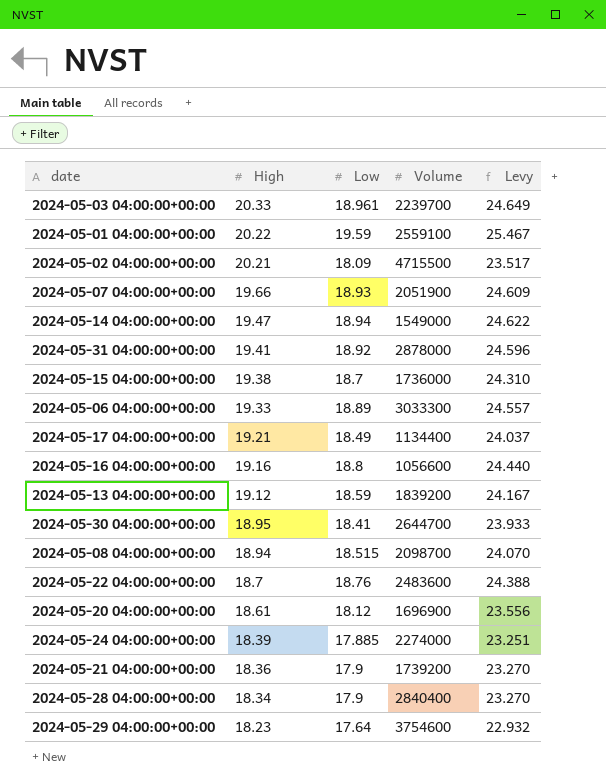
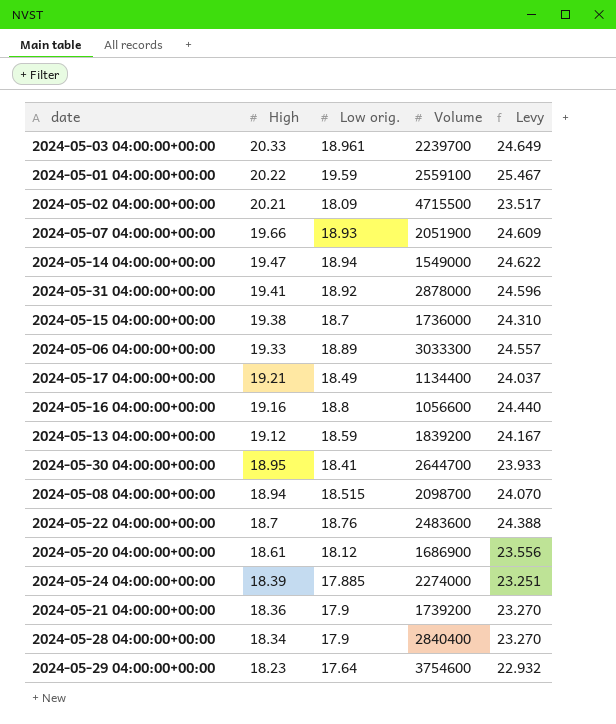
column name: Low -> Low orig.
2024-05-20 04:00:00+00:00 | Volume: 1696900 -> 1686900

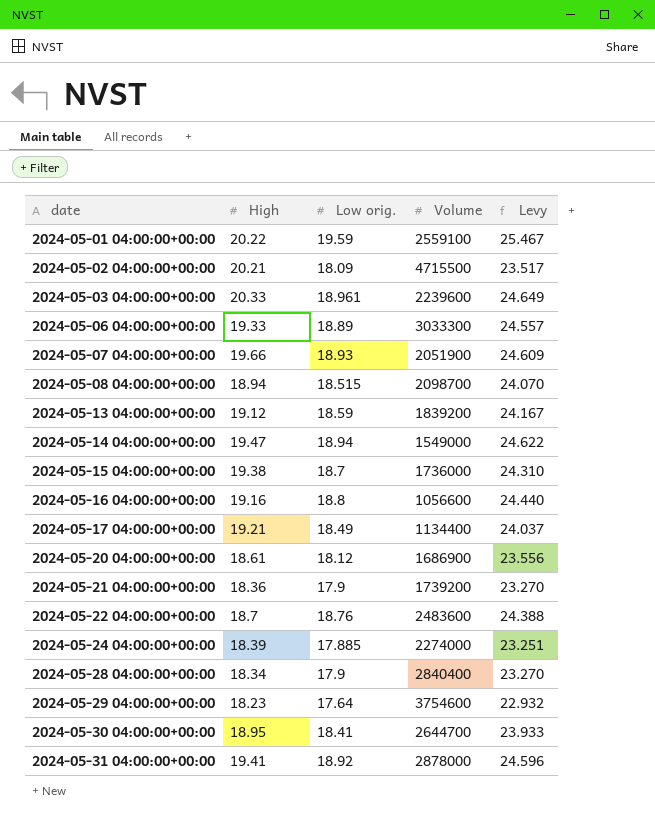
row order: High descending -> date ascending
2024-05-03 04:00:00+00:00 | Volume: 2239700 -> 2239600

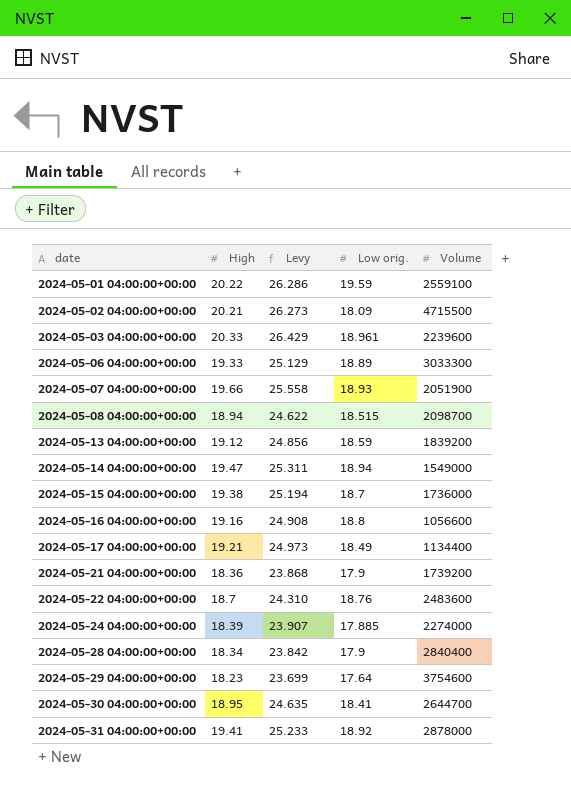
column Levy | formula: [Low orig.] * 1.3 -> [High] * 1.3
column Levy | position: 5 -> 3
row 2024-05-20 04:00:00+00:00: 18.61 | 18.12 | 1686900 | 23.556 -> none

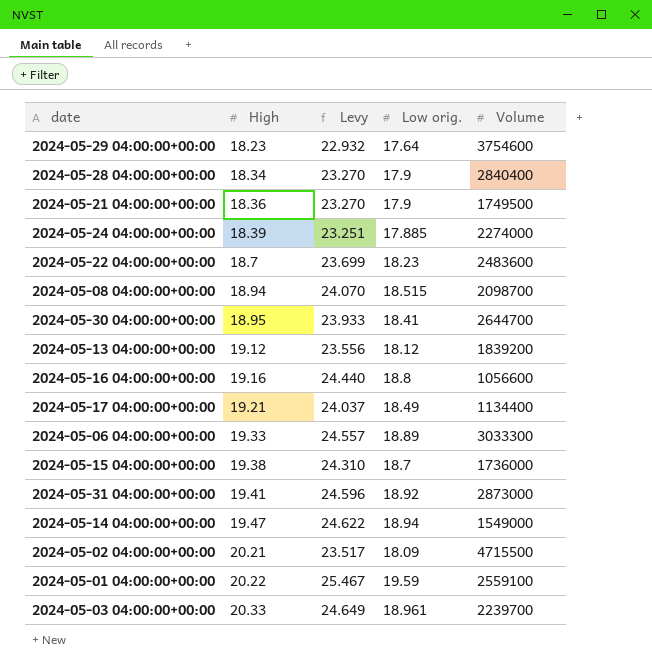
row order: date ascending -> High ascending
column Levy | formula: [High] * 1.3 -> [Low orig.] * 1.3
row 2024-05-07 04:00:00+00:00: 19.66 | 25.558 | 18.93 | 2051900 -> none
2024-05-21 04:00:00+00:00 | Volume: 1739200 -> 1749500
2024-05-22 04:00:00+00:00 | Low orig.: 18.76 -> 18.23
2024-05-13 04:00:00+00:00 | Low orig.: 18.59 -> 18.12
2024-05-31 04:00:00+00:00 | Volume: 2878000 -> 2873000
2024-05-03 04:00:00+00:00 | Volume: 2239600 -> 2239700

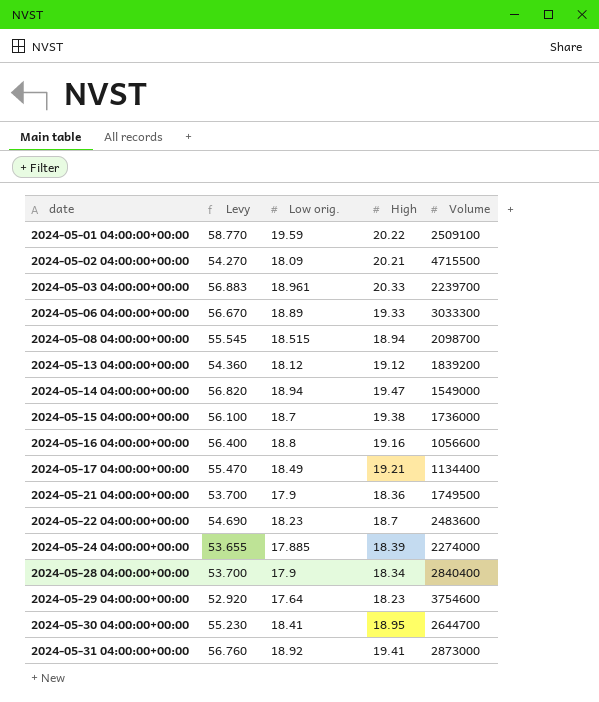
row order: High ascending -> date ascending
column Levy | formula: [Low orig.] * 1.3 -> [Low orig.] * 3
column High | position: 2 -> 4
2024-05-01 04:00:00+00:00 | Volume: 2559100 -> 2509100

